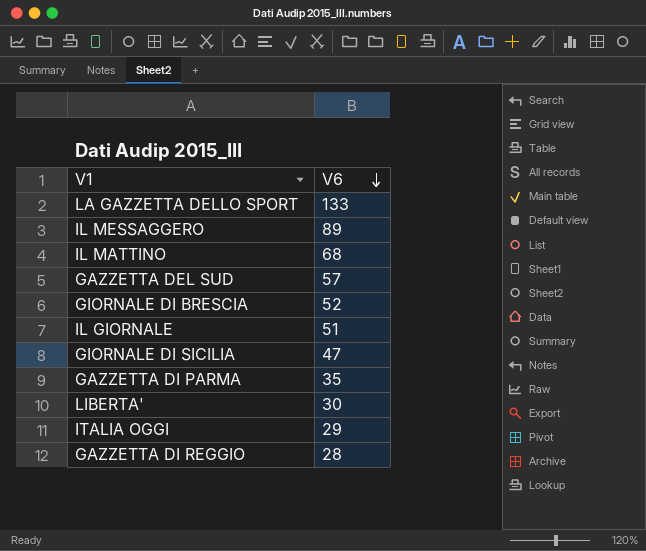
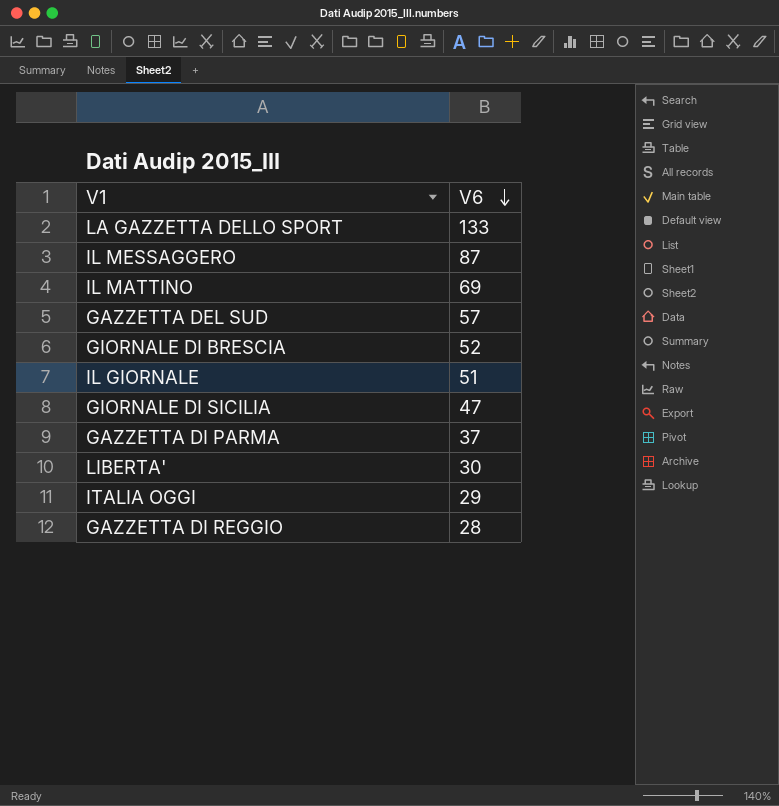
IL MESSAGGERO | V6: 89 -> 87
IL MATTINO | V6: 68 -> 69
GAZZETTA DI PARMA | V6: 35 -> 37

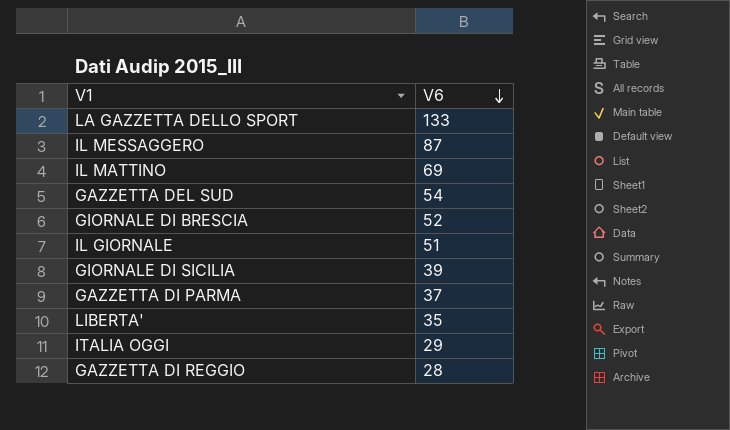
GAZZETTA DEL SUD | V6: 57 -> 54
GIORNALE DI SICILIA | V6: 47 -> 39
LIBERTA' | V6: 30 -> 35

